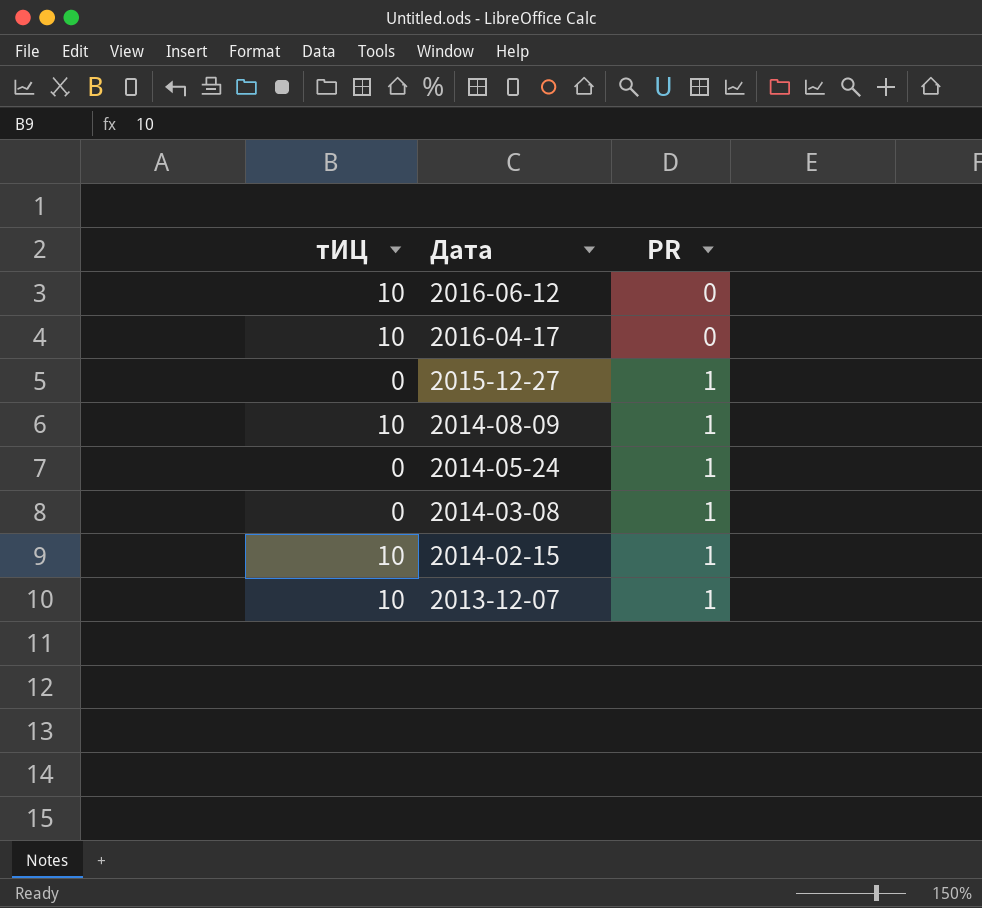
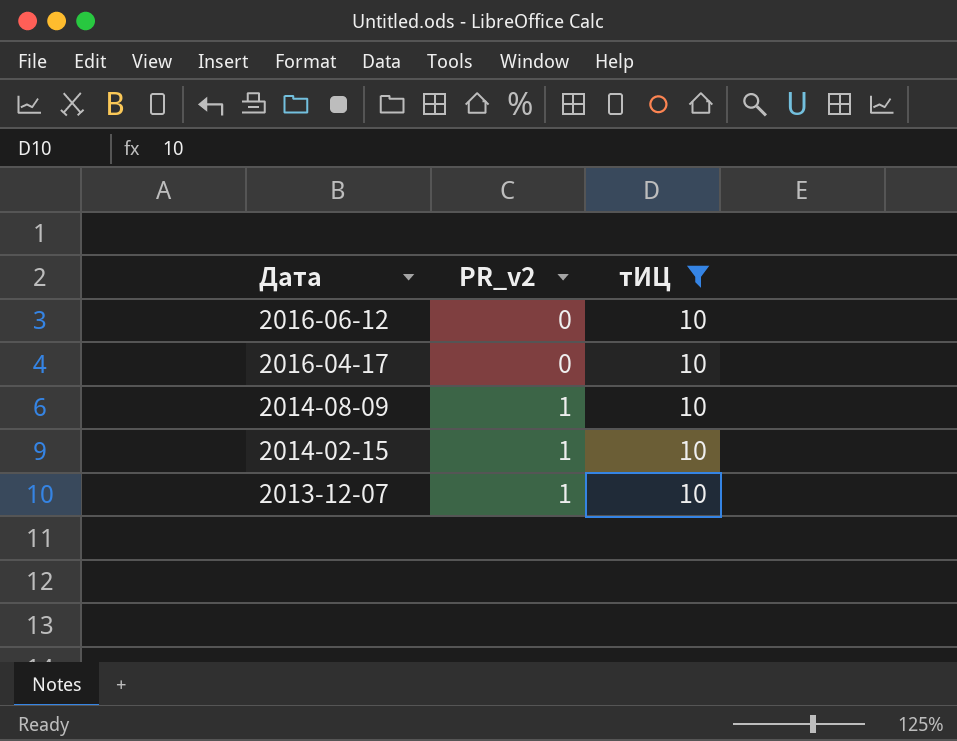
filter: none -> тИЦ = 10
column name: PR -> PR_v2
column тИЦ | position: 1 -> 3

